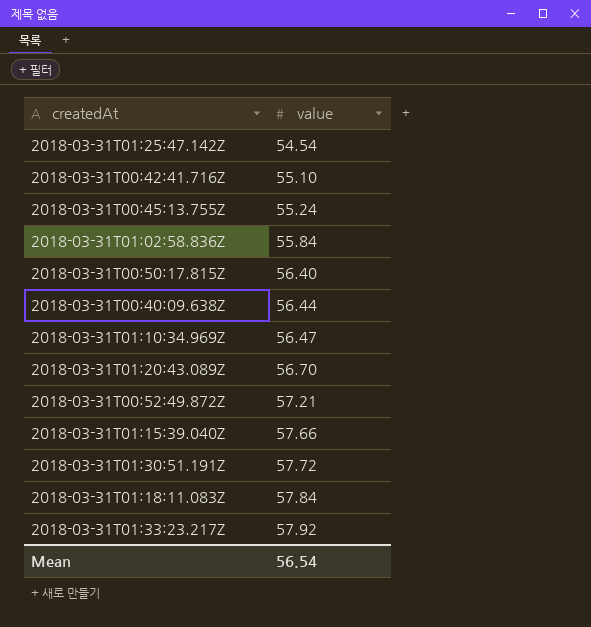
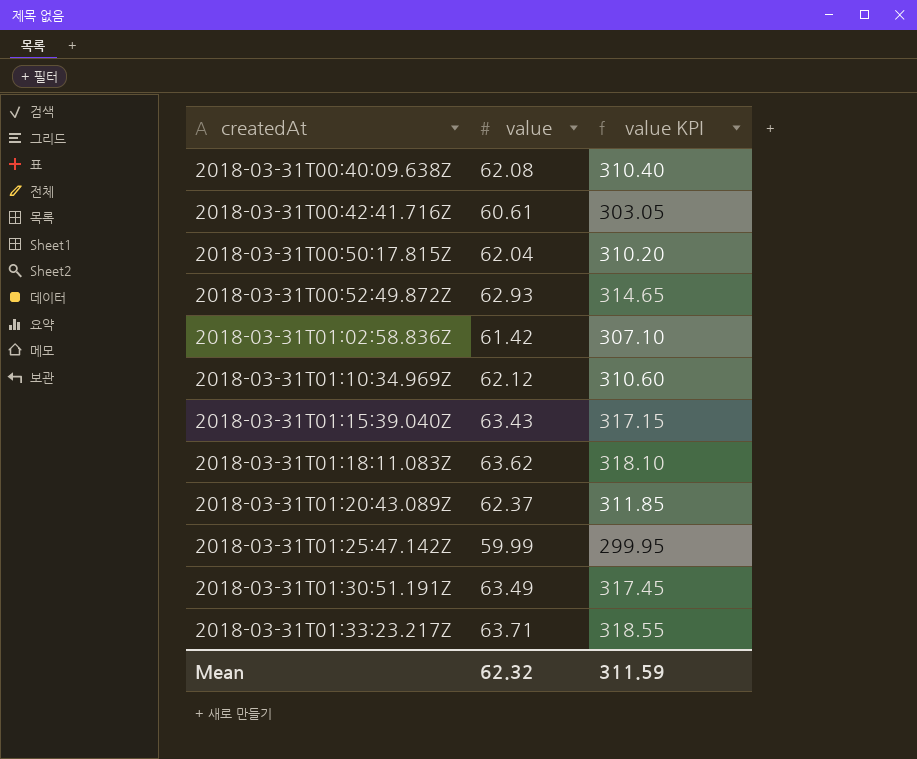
row order: value ascending -> createdAt ascending
column value KPI | formula: none -> [value] * 5
row 2018-03-31T00:45:13.755Z: 55.24 -> none
2018-03-31T00:40:09.638Z | value: 56.44 -> 62.08
2018-03-31T00:42:41.716Z | value: 55.10 -> 60.61
2018-03-31T00:50:17.815Z | value: 56.40 -> 62.04
2018-03-31T00:52:49.872Z | value: 57.21 -> 62.93
2018-03-31T01:02:58.836Z | value: 55.84 -> 61.42
2018-03-31T01:10:34.969Z | value: 56.47 -> 62.12
2018-03-31T01:15:39.040Z | value: 57.66 -> 63.43
2018-03-31T01:18:11.083Z | value: 57.84 -> 63.62
2018-03-31T01:20:43.089Z | value: 56.70 -> 62.37
2018-03-31T01:25:47.142Z | value: 54.54 -> 59.99
2018-03-31T01:30:51.191Z | value: 57.72 -> 63.49
2018-03-31T01:33:23.217Z | value: 57.92 -> 63.71
Mean | value: 56.54 -> 62.32

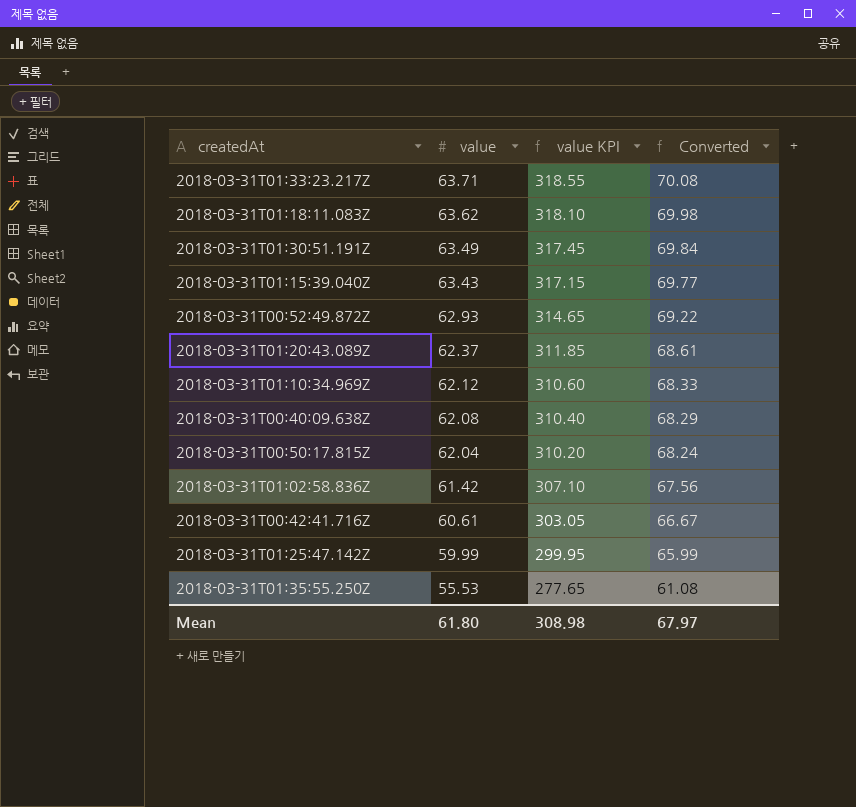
row order: createdAt ascending -> value descending
column Converted | formula: none -> [value] * 1.1
row 2018-03-31T01:35:55.250Z: none -> 55.53 | 277.65 | 61.08
Mean | value: 62.32 -> 61.80
Mean | value KPI: 311.59 -> 308.98

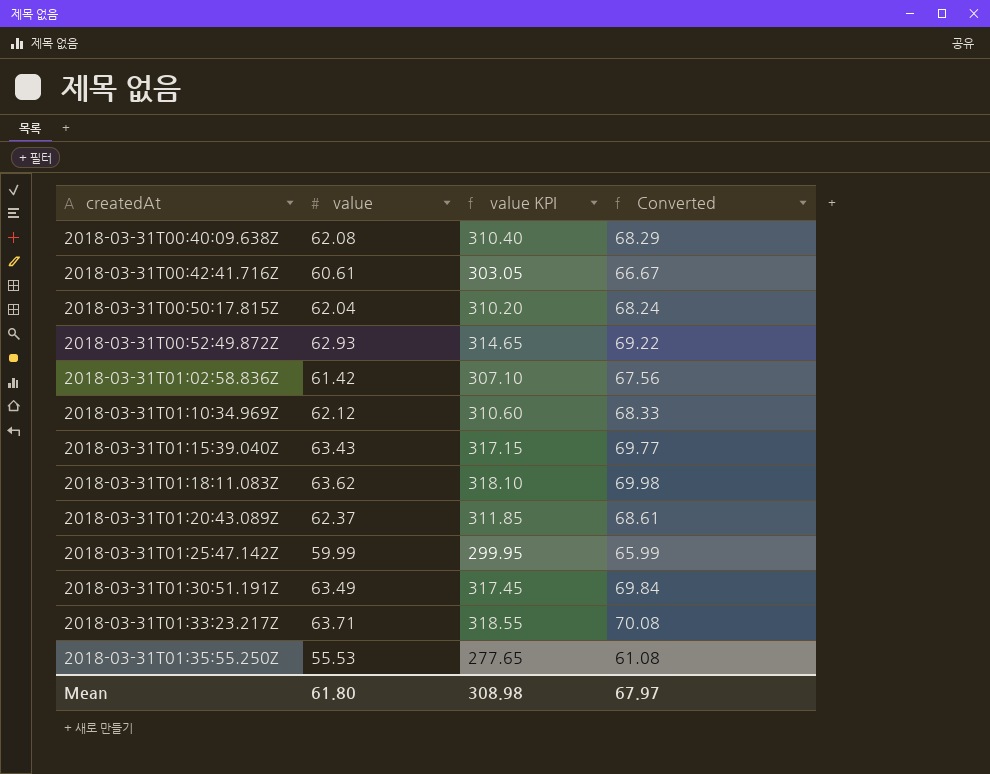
row order: value descending -> createdAt ascending

